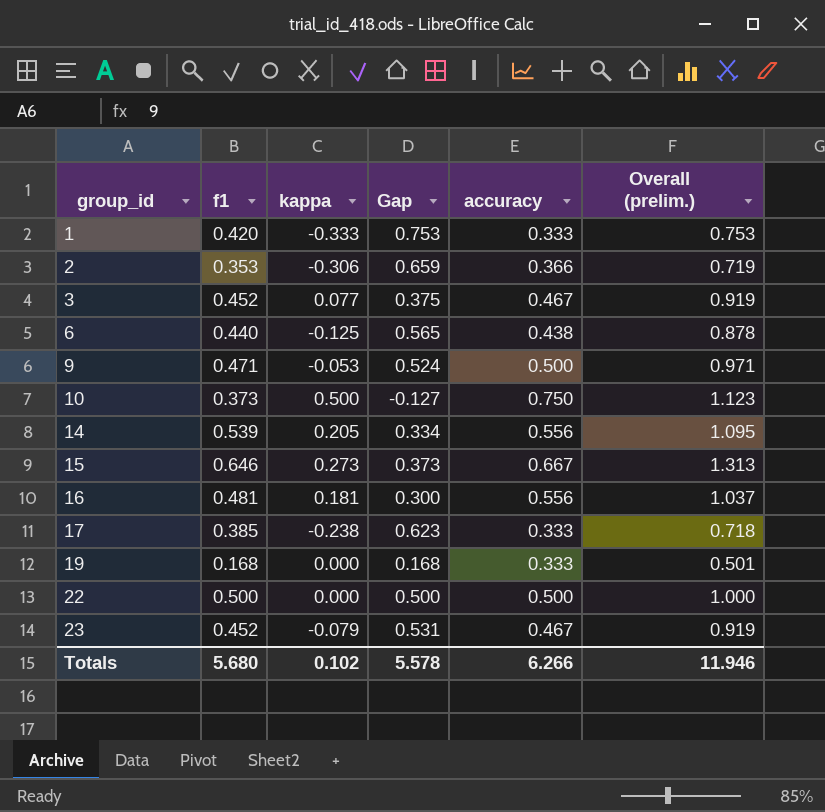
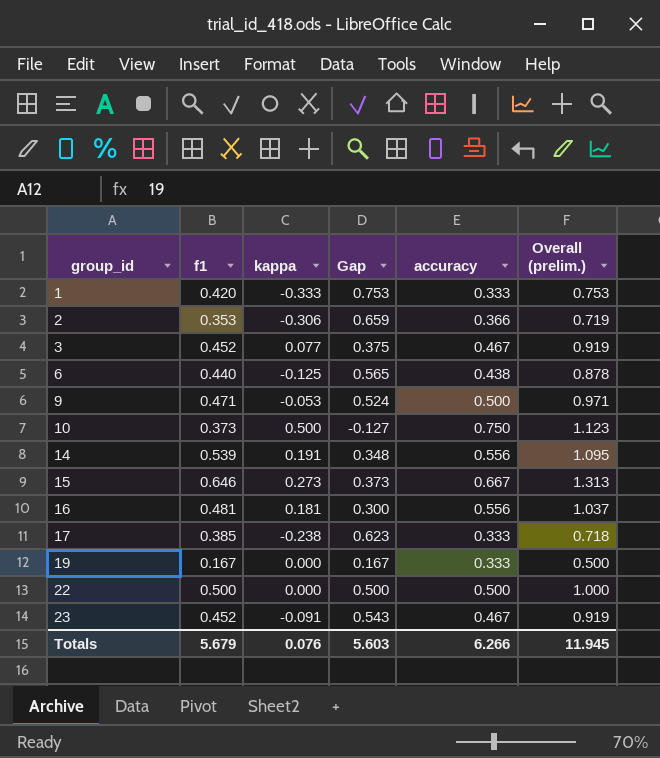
14 | kappa: 0.205 -> 0.191
14 | Gap: 0.334 -> 0.348
19 | f1: 0.168 -> 0.167
19 | Gap: 0.168 -> 0.167
19 | Overall (prelim.): 0.501 -> 0.500
23 | kappa: -0.079 -> -0.091
23 | Gap: 0.531 -> 0.543
Totals | f1: 5.680 -> 5.679
Totals | kappa: 0.102 -> 0.076
Totals | Gap: 5.578 -> 5.603
Totals | Overall (prelim.): 11.946 -> 11.945

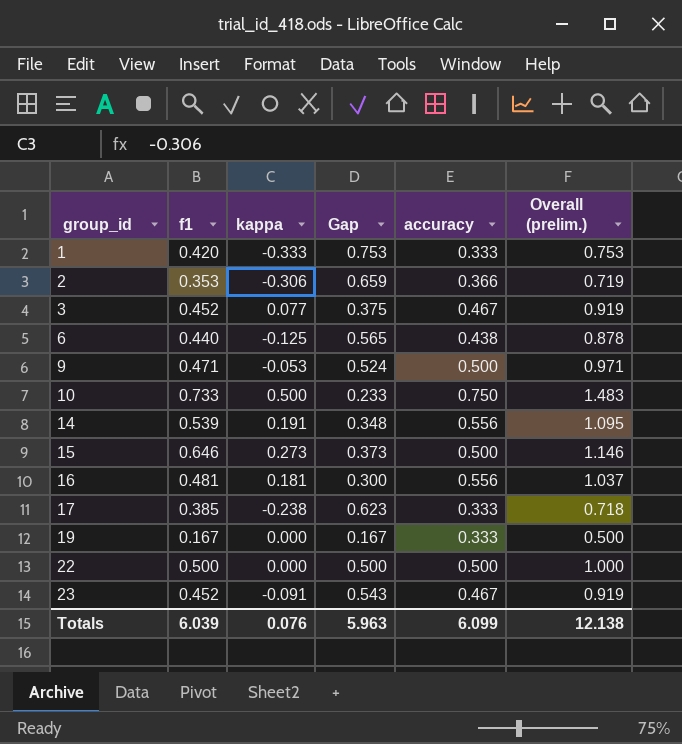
10 | f1: 0.373 -> 0.733
10 | Gap: -0.127 -> 0.233
10 | Overall (prelim.): 1.123 -> 1.483
15 | accuracy: 0.667 -> 0.500
15 | Overall (prelim.): 1.313 -> 1.146
Totals | f1: 5.679 -> 6.039
Totals | Gap: 5.603 -> 5.963
Totals | accuracy: 6.266 -> 6.099
Totals | Overall (prelim.): 11.945 -> 12.138

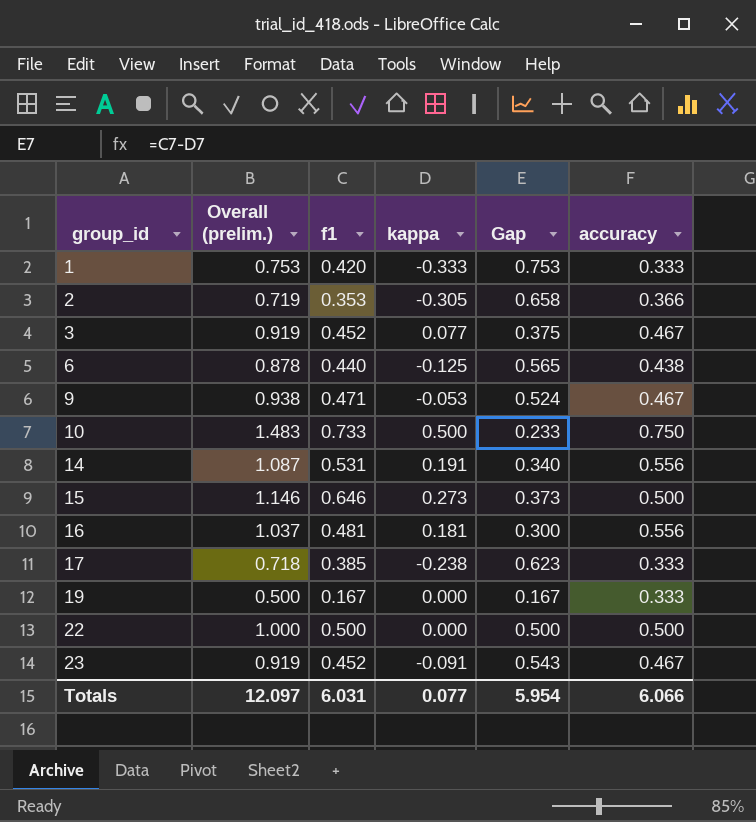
column Overall (prelim.) | position: 6 -> 2
2 | kappa: -0.306 -> -0.305
2 | Gap: 0.659 -> 0.658
9 | Overall (prelim.): 0.971 -> 0.938
9 | accuracy: 0.500 -> 0.467
14 | Overall (prelim.): 1.095 -> 1.087
14 | f1: 0.539 -> 0.531
14 | Gap: 0.348 -> 0.340
Totals | Overall (prelim.): 12.138 -> 12.097
Totals | f1: 6.039 -> 6.031
Totals | kappa: 0.076 -> 0.077
Totals | Gap: 5.963 -> 5.954
Totals | accuracy: 6.099 -> 6.066

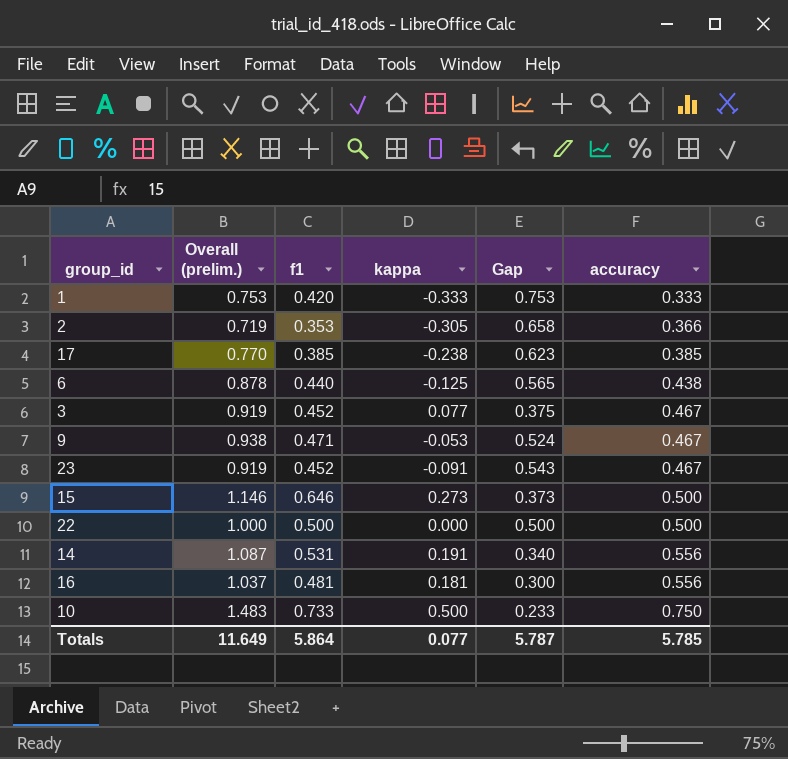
row order: group_id ascending -> accuracy ascending
row 19: 0.500 | 0.167 | 0.000 | 0.167 | 0.333 -> none
17 | Overall (prelim.): 0.718 -> 0.770
17 | accuracy: 0.333 -> 0.385
Totals | Overall (prelim.): 12.097 -> 11.649
Totals | f1: 6.031 -> 5.864
Totals | Gap: 5.954 -> 5.787
Totals | accuracy: 6.066 -> 5.785

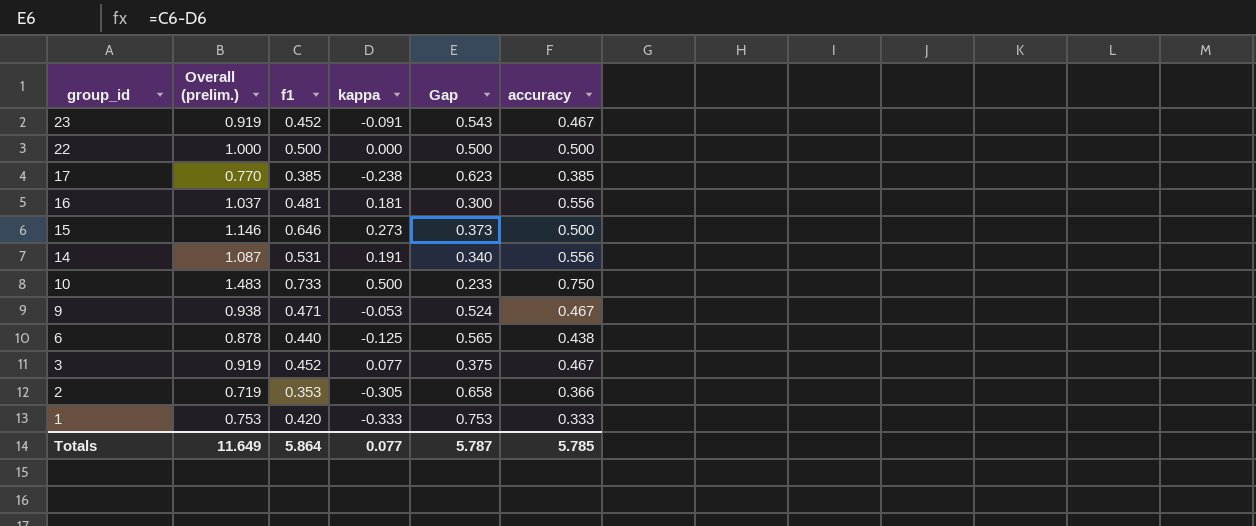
row order: accuracy ascending -> group_id descending

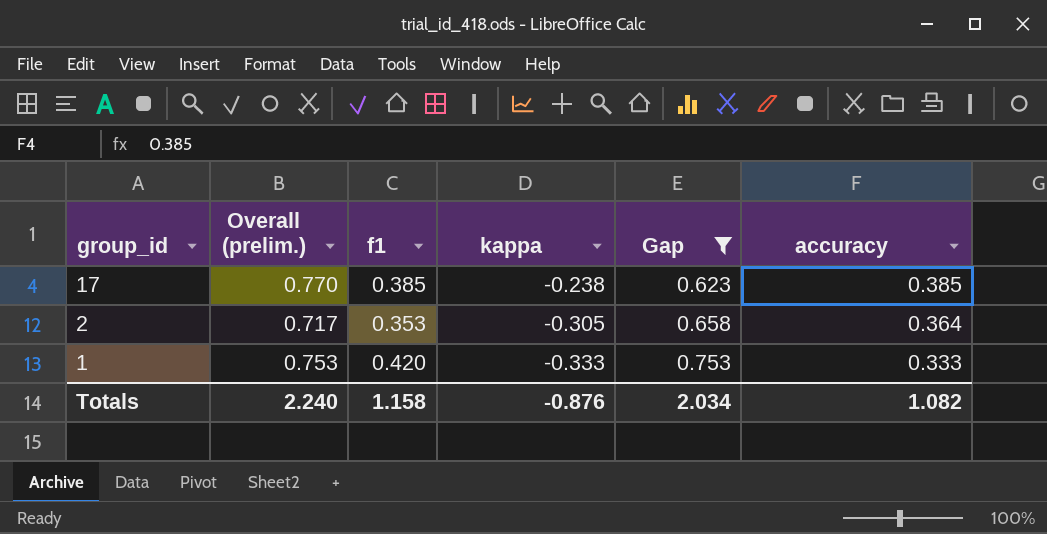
filter: none -> Gap >= 0.623
2 | Overall (prelim.): 0.719 -> 0.717
2 | accuracy: 0.366 -> 0.364
Totals | Overall (prelim.): 11.649 -> 2.240
Totals | f1: 5.864 -> 1.158
Totals | kappa: 0.077 -> -0.876
Totals | Gap: 5.787 -> 2.034
Totals | accuracy: 5.785 -> 1.082

